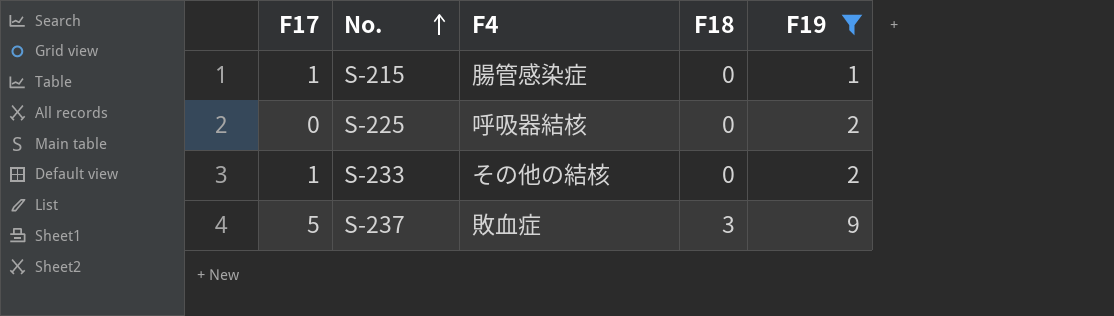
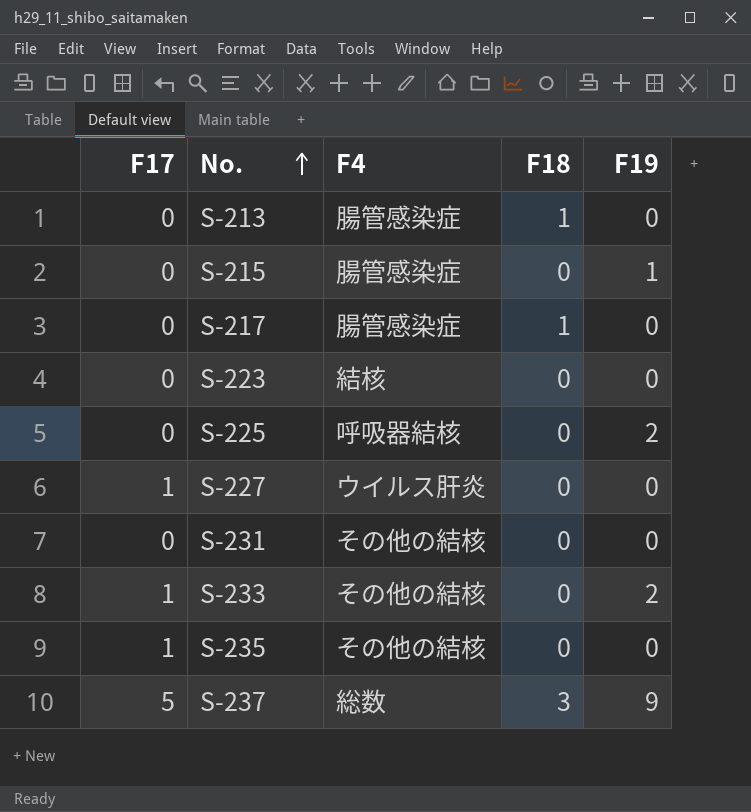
filter: F19 != 0 -> none
S-215 | F17: 1 -> 0
S-237 | F4: 敗血症 -> 総数

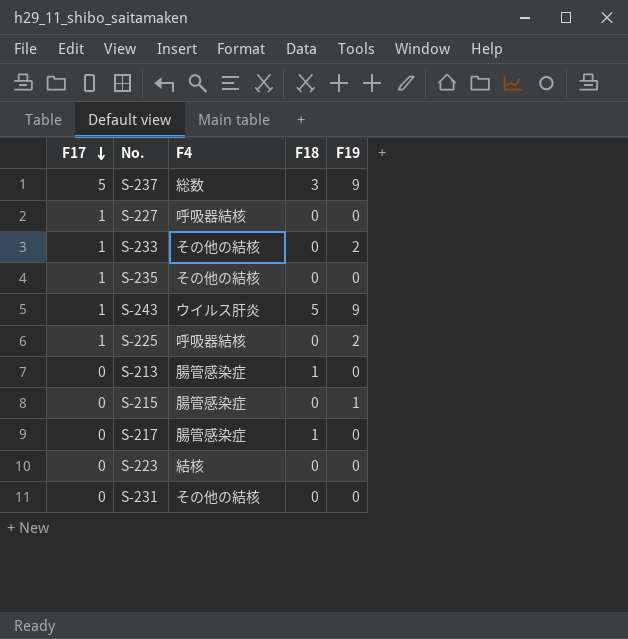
row order: No. ascending -> F17 descending
S-227 | F4: ウイルス肝炎 -> 呼吸器結核
row S-243: none -> 1 | ウイルス肝炎 | 5 | 9
S-225 | F17: 0 -> 1

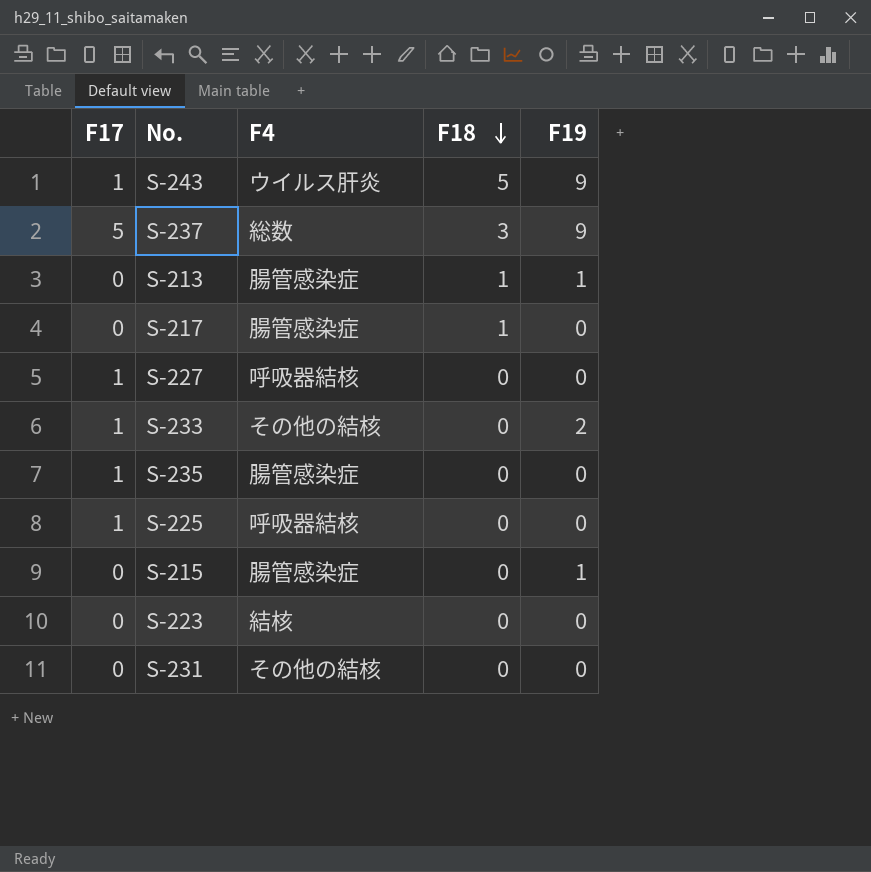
row order: F17 descending -> F18 descending
S-213 | F19: 0 -> 1
S-235 | F4: その他の結核 -> 腸管感染症
S-225 | F19: 2 -> 0

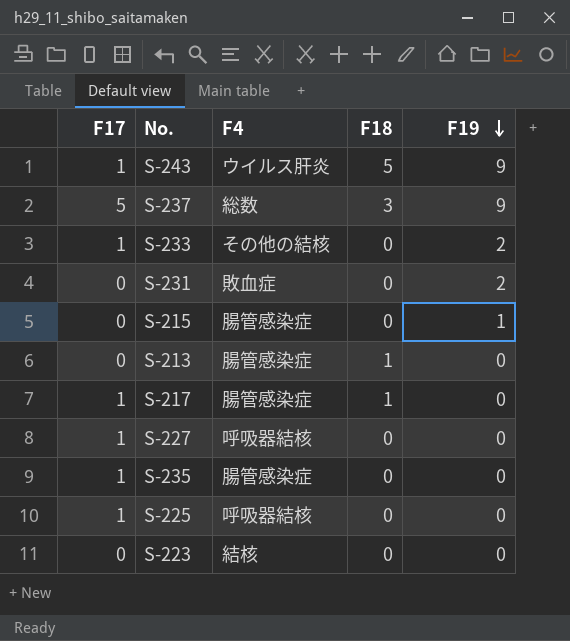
row order: F18 descending -> F19 descending
S-231 | F4: その他の結核 -> 敗血症
S-231 | F19: 0 -> 2
S-213 | F19: 1 -> 0
S-217 | F17: 0 -> 1

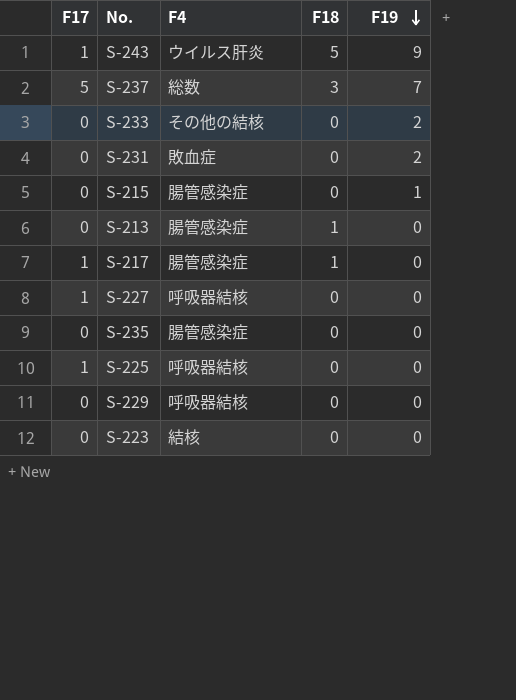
S-237 | F19: 9 -> 7
S-233 | F17: 1 -> 0
S-235 | F17: 1 -> 0
row S-229: none -> 0 | 呼吸器結核 | 0 | 0

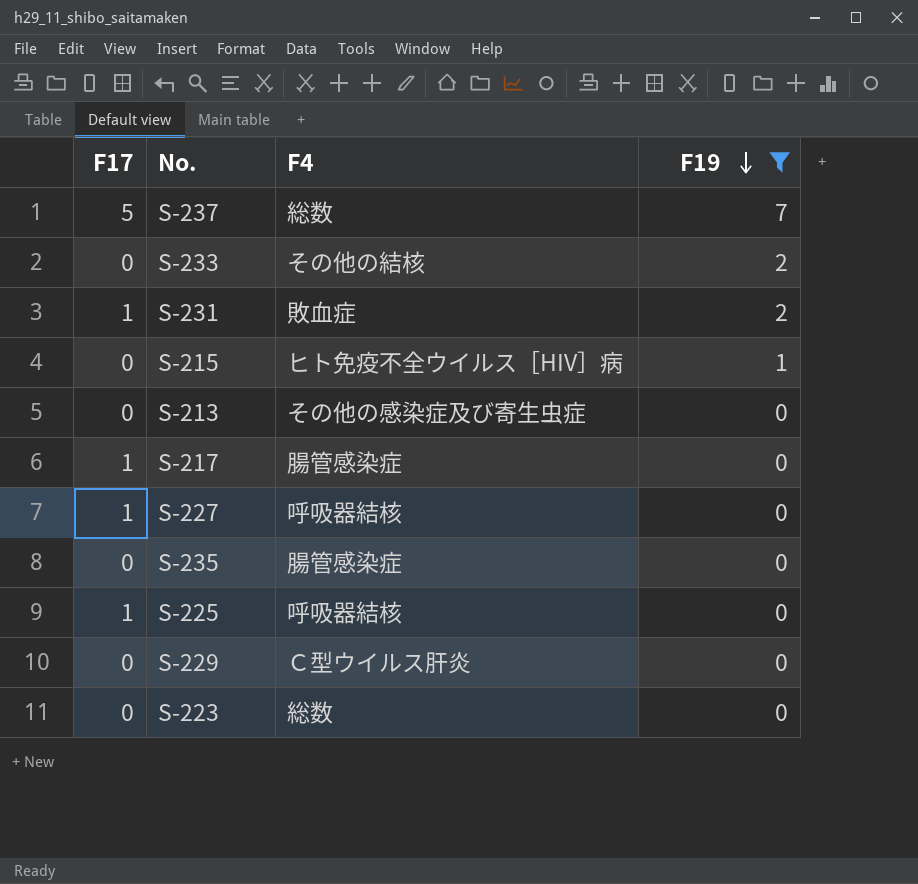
filter: none -> F19 != 9
column F18 | position: 4 -> none
S-231 | F17: 0 -> 1
S-215 | F4: 腸管感染症 -> ヒト免疫不全ウイルス［HIV］病
S-213 | F4: 腸管感染症 -> その他の感染症及び寄生虫症
S-229 | F4: 呼吸器結核 -> Ｃ型ウイルス肝炎
S-223 | F4: 結核 -> 総数

